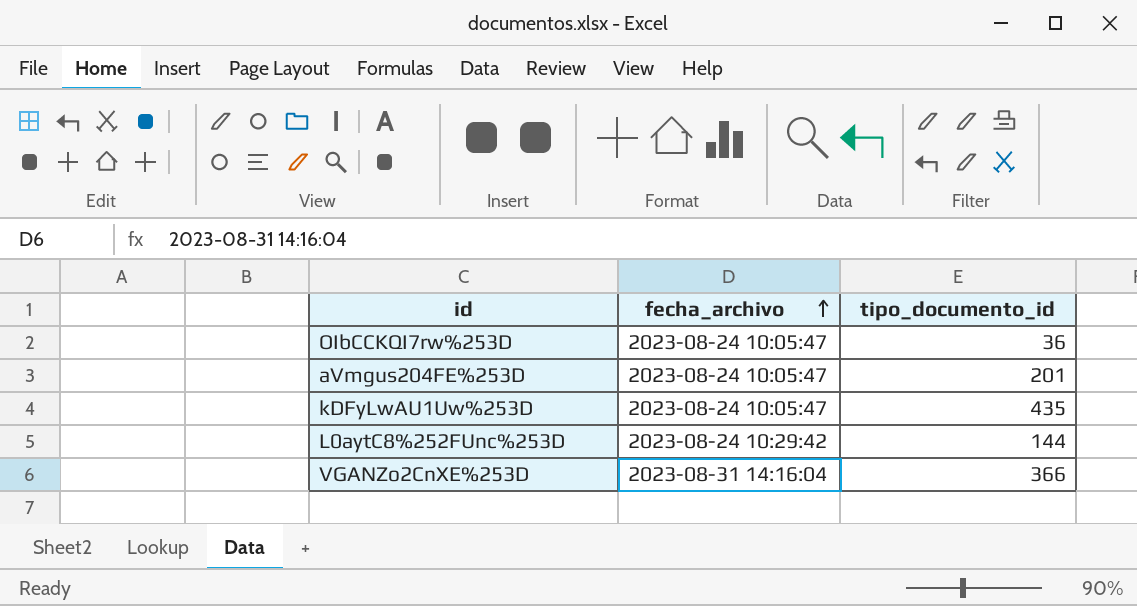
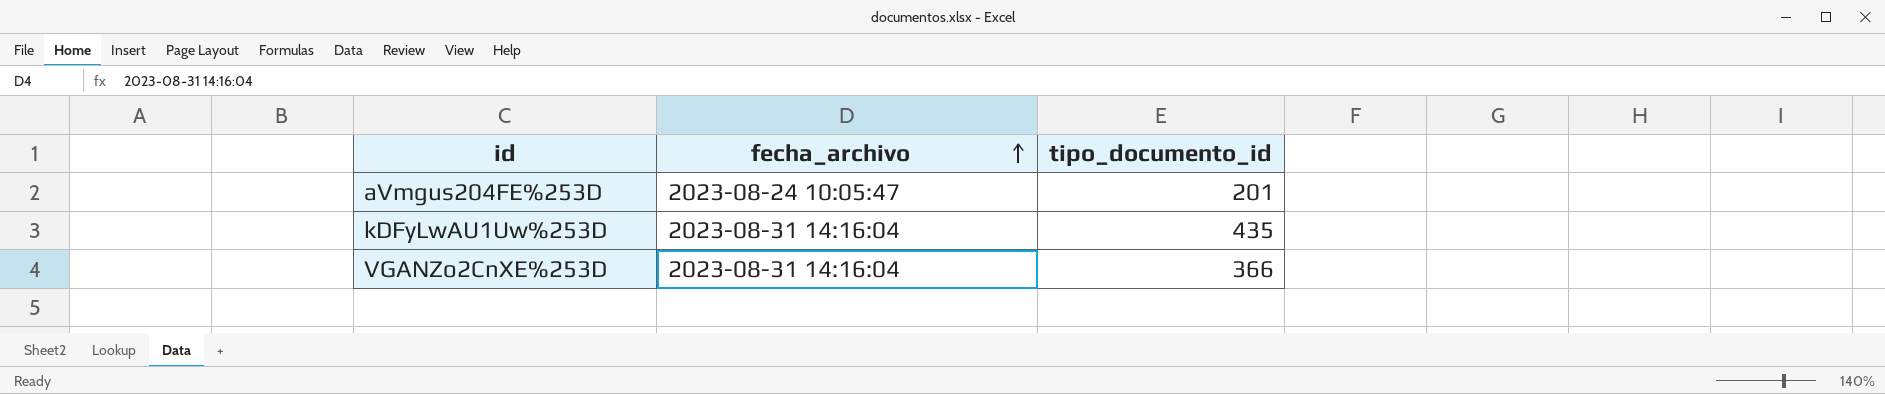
row OIbCCKQI7rw%253D: 2023-08-24 10:05:47 | 36 -> none
row L0aytC8%252FUnc%253D: 2023-08-24 10:29:42 | 144 -> none
kDFyLwAU1Uw%253D | fecha_archivo: 2023-08-24 10:05:47 -> 2023-08-31 14:16:04

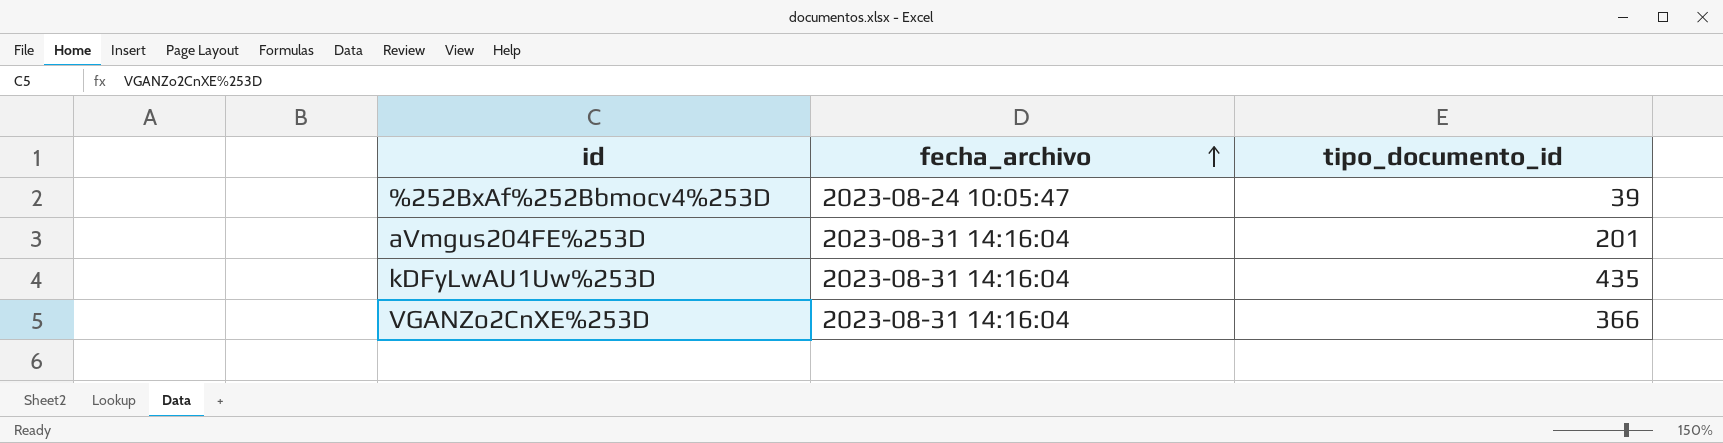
row %252BxAf%252Bbmocv4%253D: none -> 2023-08-24 10:05:47 | 39
aVmgus204FE%253D | fecha_archivo: 2023-08-24 10:05:47 -> 2023-08-31 14:16:04

